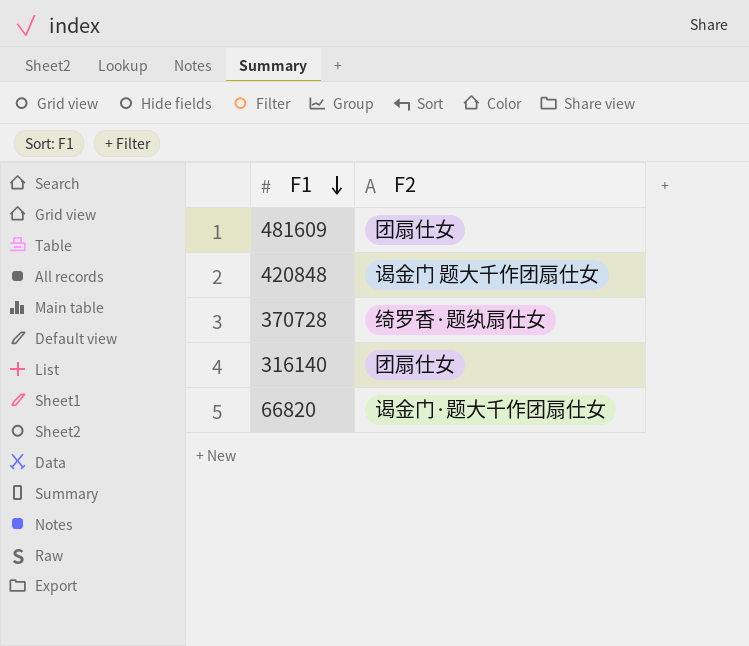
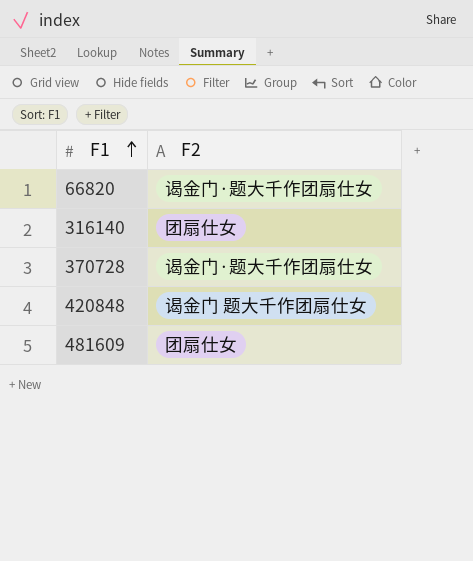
row order: F1 descending -> F1 ascending
370728 | F2: 绮罗香·题纨扇仕女 -> 谒金门·题大千作团扇仕女

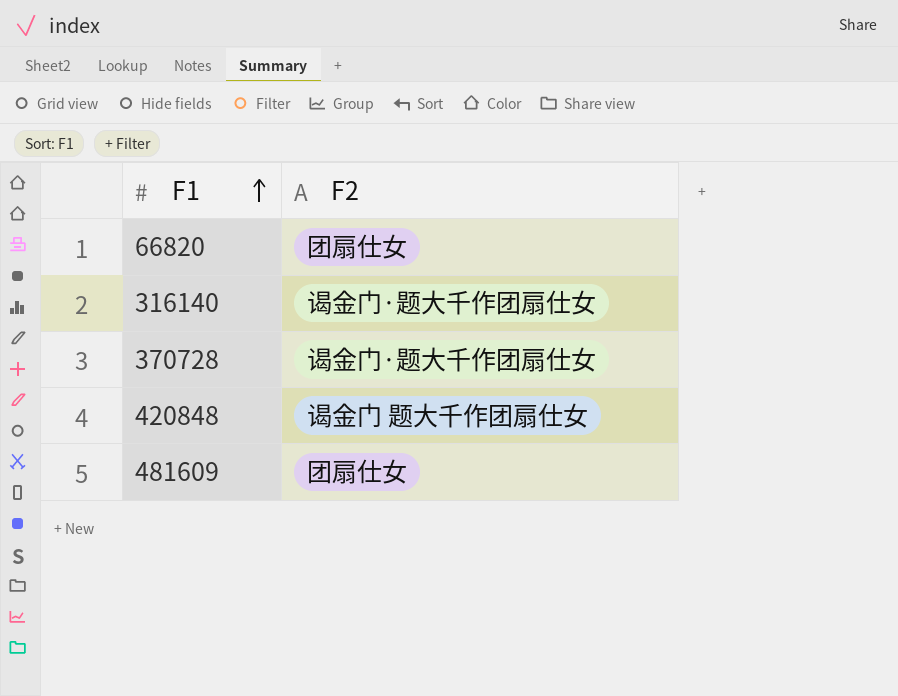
66820 | F2: 谒金门·题大千作团扇仕女 -> 团扇仕女
316140 | F2: 团扇仕女 -> 谒金门·题大千作团扇仕女

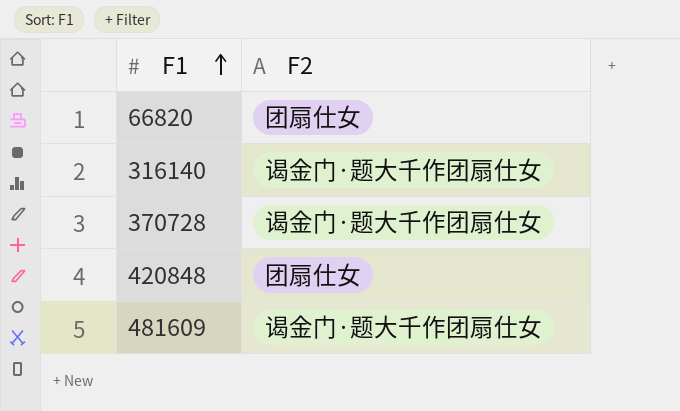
420848 | F2: 谒金门 题大千作团扇仕女 -> 团扇仕女
481609 | F2: 团扇仕女 -> 谒金门·题大千作团扇仕女

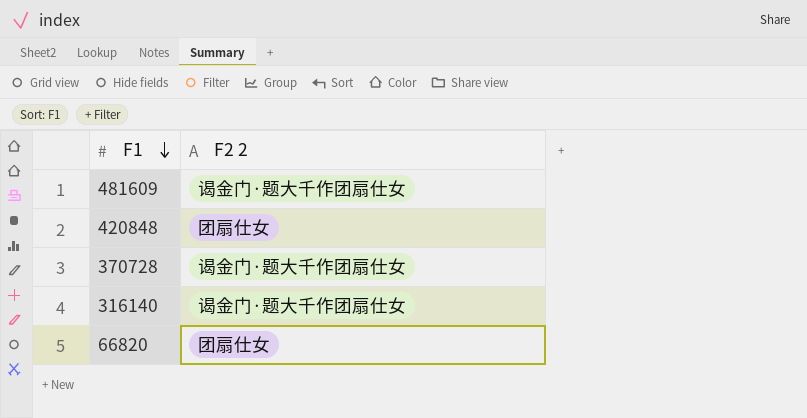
row order: F1 ascending -> F1 descending
column name: F2 -> F2 2

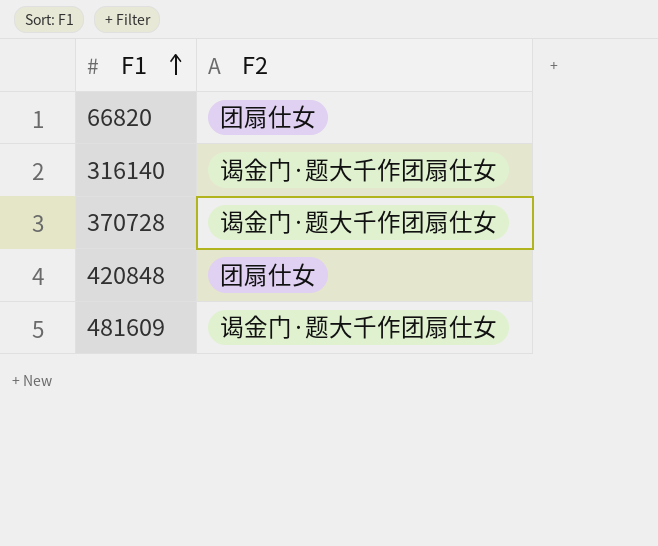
row order: F1 descending -> F1 ascending
column name: F2 2 -> F2

